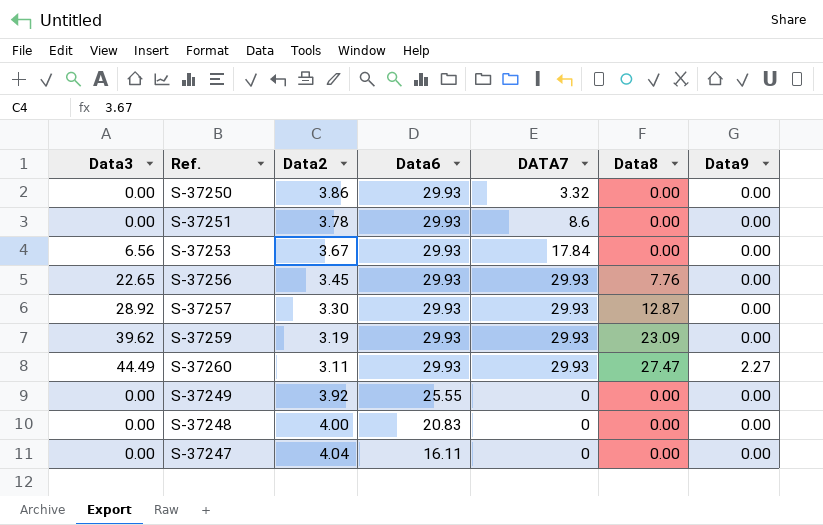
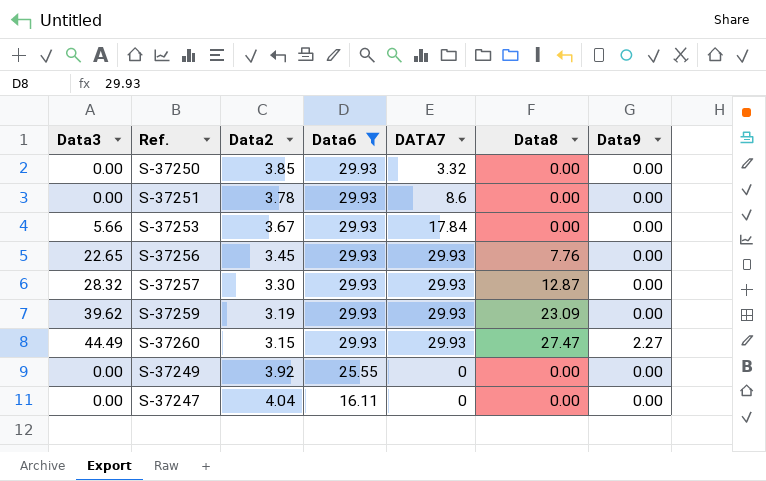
filter: none -> Data6 != 20.83
S-37250 | Data2: 3.86 -> 3.85
S-37253 | Data3: 6.56 -> 5.66
S-37257 | Data3: 28.92 -> 28.32
S-37260 | Data2: 3.11 -> 3.15

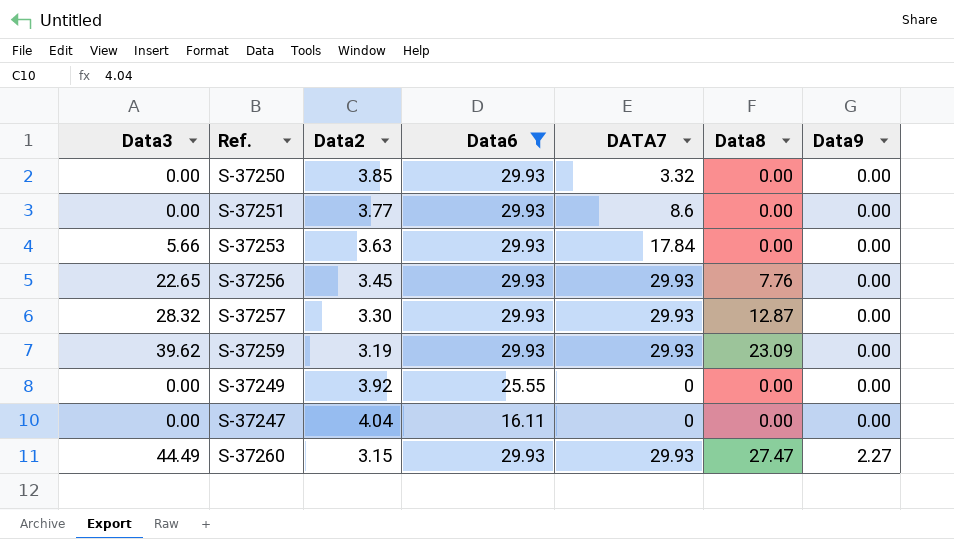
row order: Data6 descending -> Data9 ascending
S-37251 | Data2: 3.78 -> 3.77
S-37253 | Data2: 3.67 -> 3.63

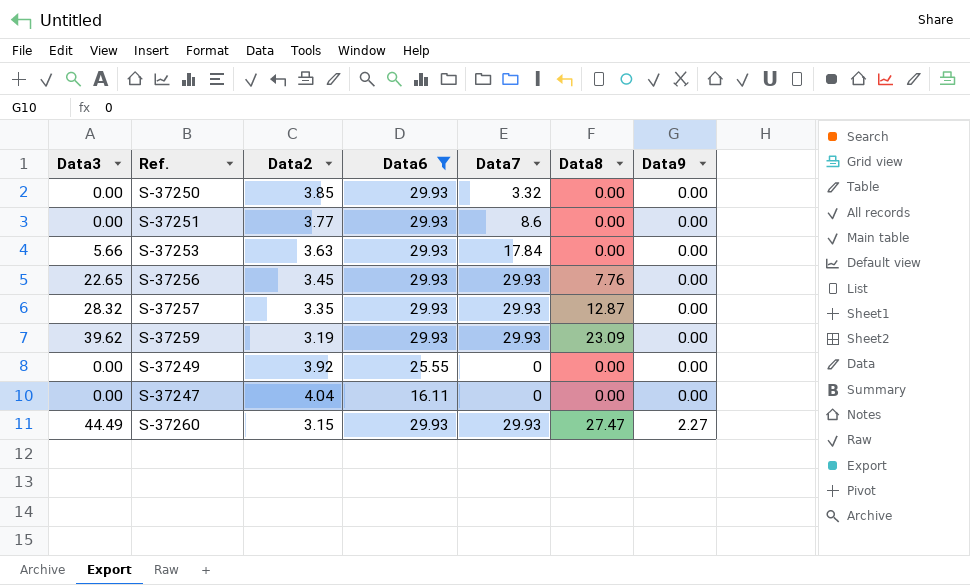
column name: DATA7 -> Data7
S-37257 | Data2: 3.30 -> 3.35

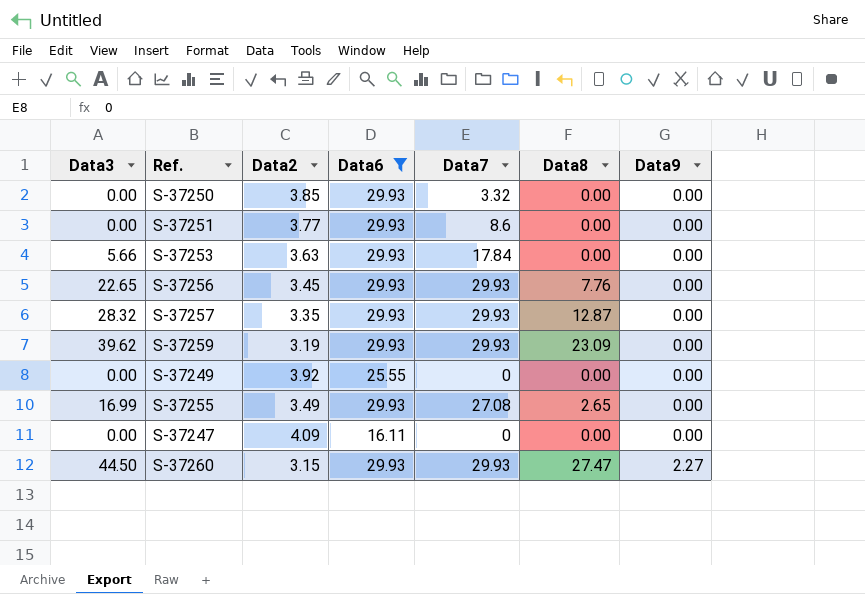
row S-37255: none -> 16.99 | 3.49 | 29.93 | 27.08 | 2.65 | 0.00
S-37247 | Data2: 4.04 -> 4.09
S-37260 | Data3: 44.49 -> 44.50

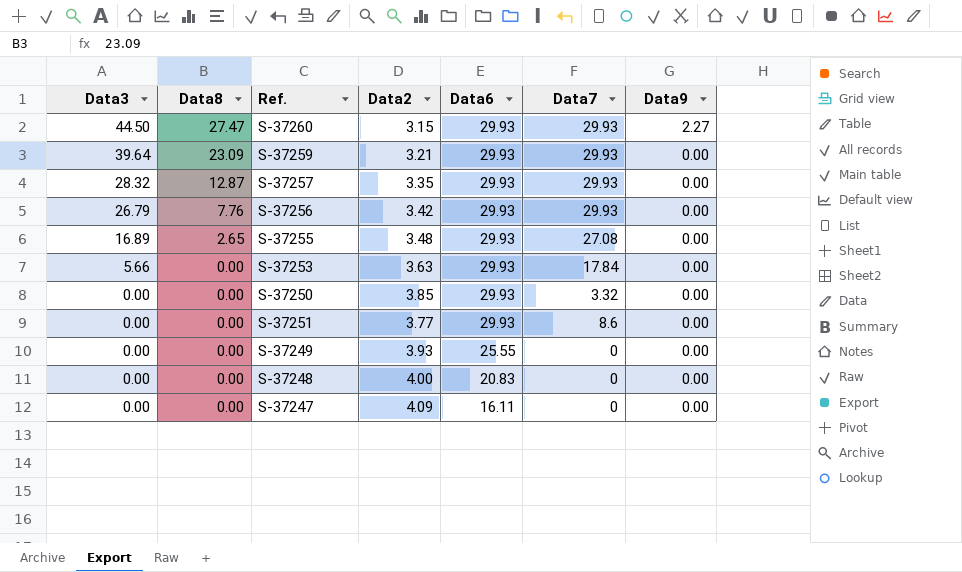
filter: Data6 != 20.83 -> none
row order: Data9 ascending -> Data3 descending
column Data8 | position: 6 -> 2
S-37259 | Data3: 39.62 -> 39.64
S-37259 | Data2: 3.19 -> 3.21
S-37256 | Data3: 22.65 -> 26.79
S-37256 | Data2: 3.45 -> 3.42
S-37255 | Data3: 16.99 -> 16.89
S-37255 | Data2: 3.49 -> 3.48
S-37249 | Data2: 3.92 -> 3.93

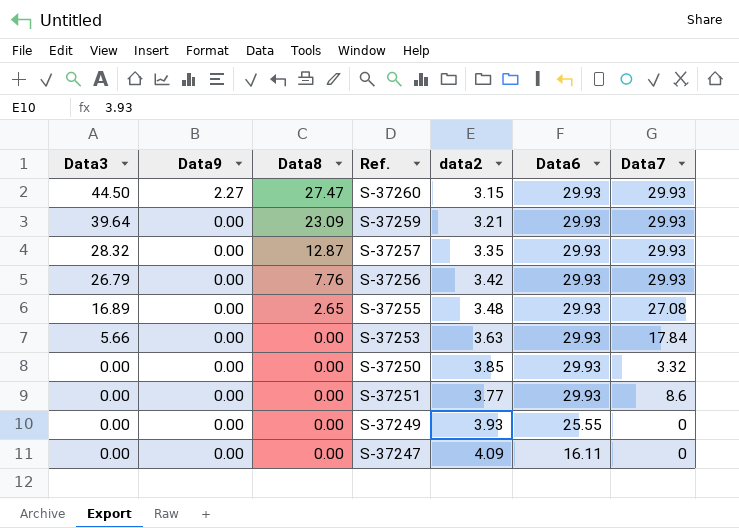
column Data9 | position: 7 -> 2
column name: Data2 -> data2
row S-37248: 0.00 | 0.00 | 4.00 | 20.83 | 0 | 0.00 -> none

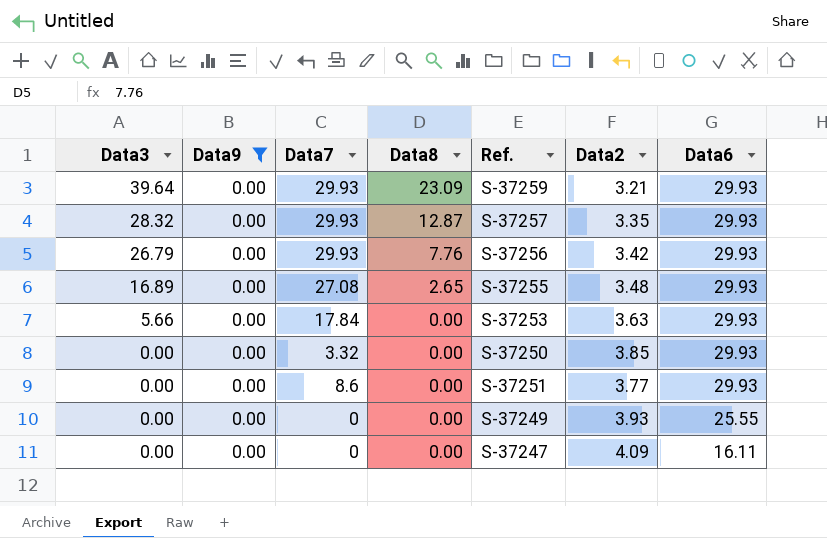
filter: none -> Data9 = 0.00
column Data7 | position: 7 -> 3
column name: data2 -> Data2

